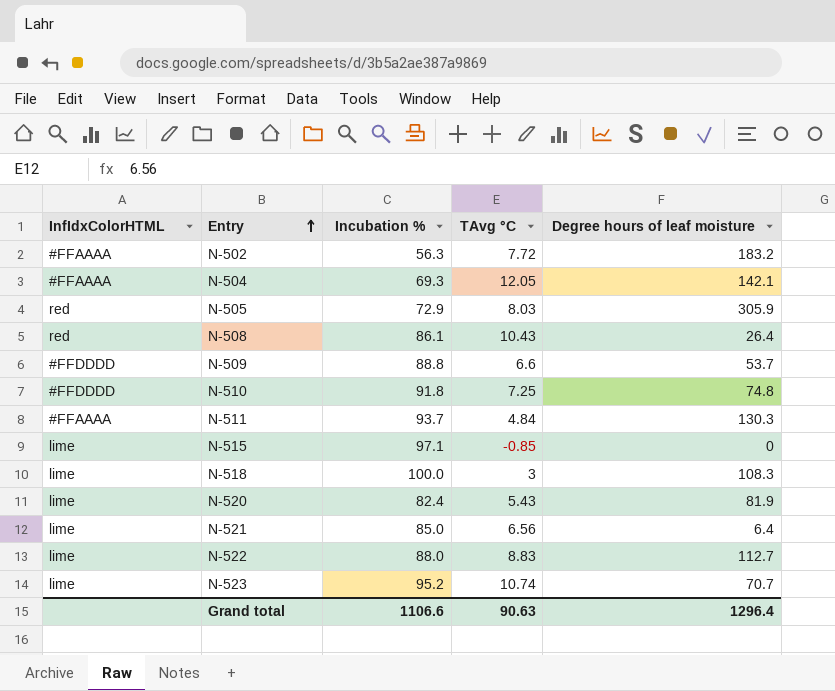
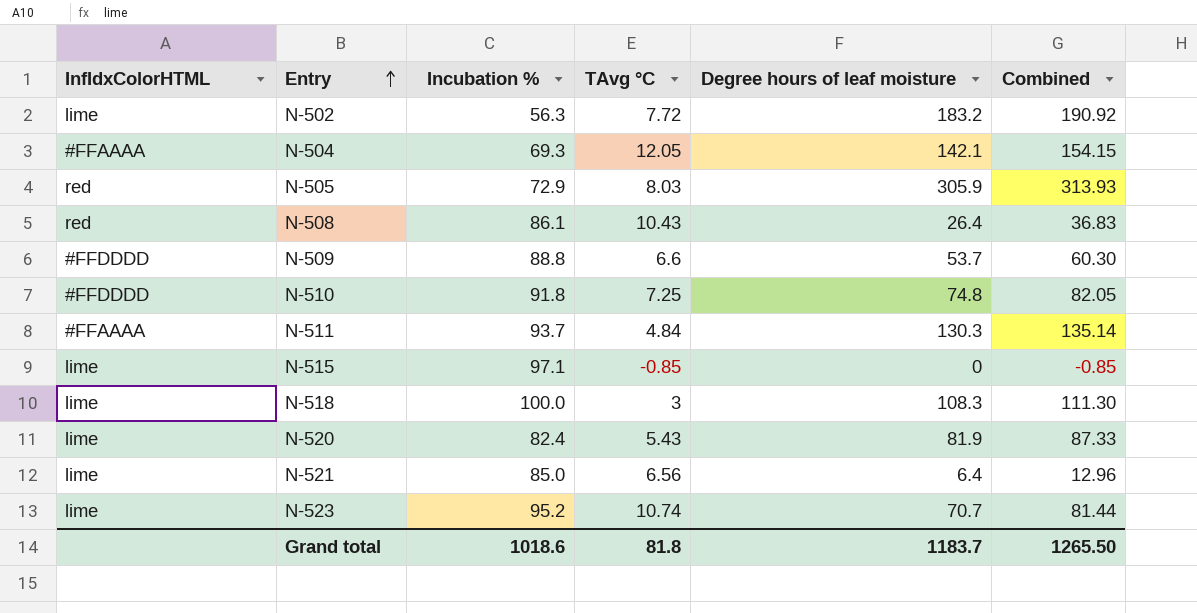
column Combined | formula: none -> [TAvg °C] + [Degree hours of leaf moisture]
row N-522: lime | 88.0 | 8.83 | 112.7 -> none
N-502 | InfIdxColorHTML: #FFAAAA -> lime
Grand total | Incubation %: 1106.6 -> 1018.6
Grand total | TAvg °C: 90.63 -> 81.8
Grand total | Degree hours of leaf moisture: 1296.4 -> 1183.7

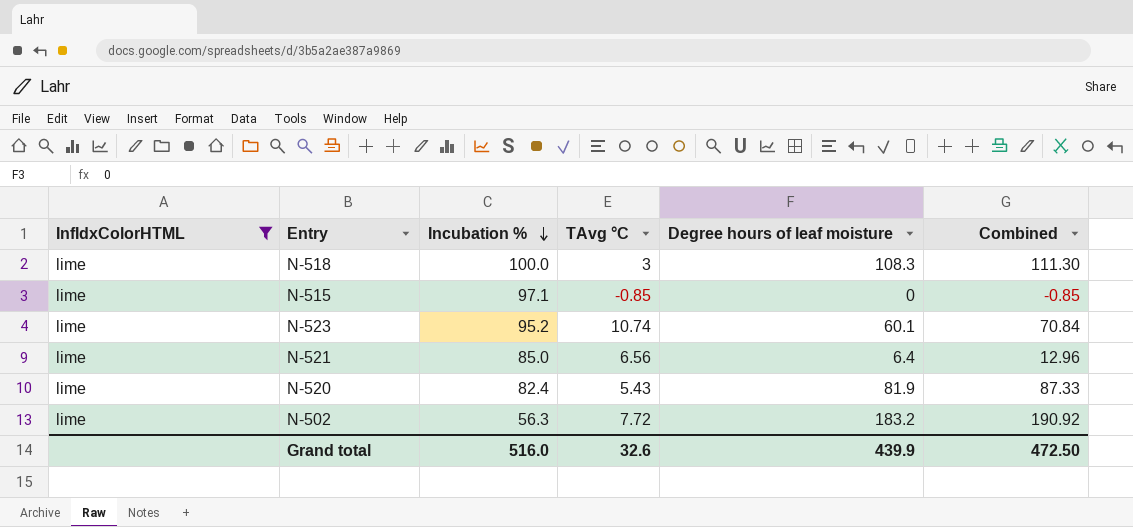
filter: none -> InfIdxColorHTML = lime
row order: Entry ascending -> Incubation % descending
N-523 | Degree hours of leaf moisture: 70.7 -> 60.1
N-523 | Combined: 81.44 -> 70.84
Grand total | Incubation %: 1018.6 -> 516.0
Grand total | TAvg °C: 81.8 -> 32.6
Grand total | Degree hours of leaf moisture: 1183.7 -> 439.9
Grand total | Combined: 1265.50 -> 472.50

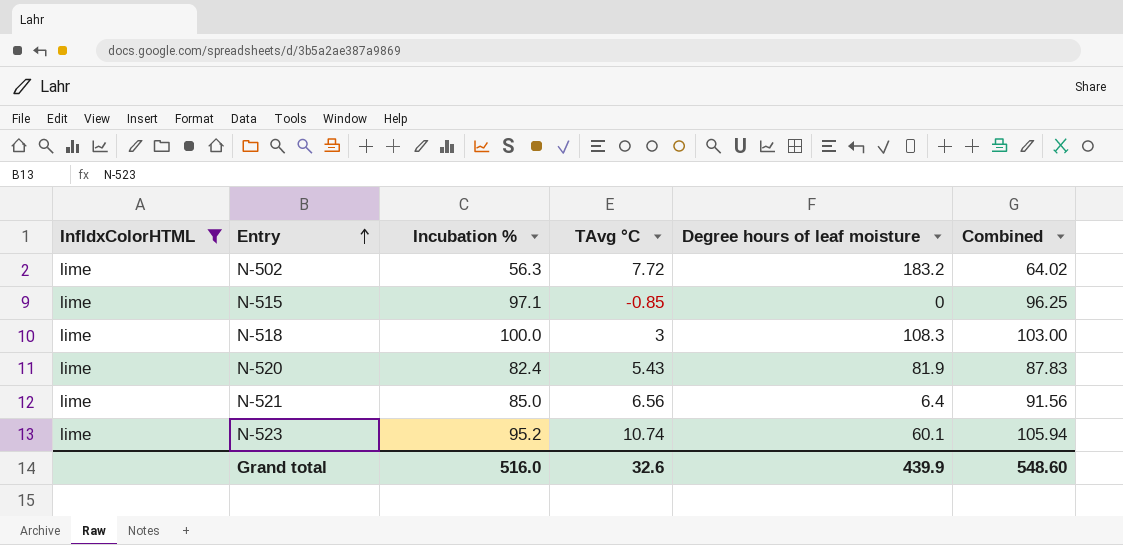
row order: Incubation % descending -> Entry ascending
column Combined | formula: [TAvg °C] + [Degree hours of leaf moisture] -> [Incubation %] + [TAvg °C]
Grand total | Combined: 472.50 -> 548.60

